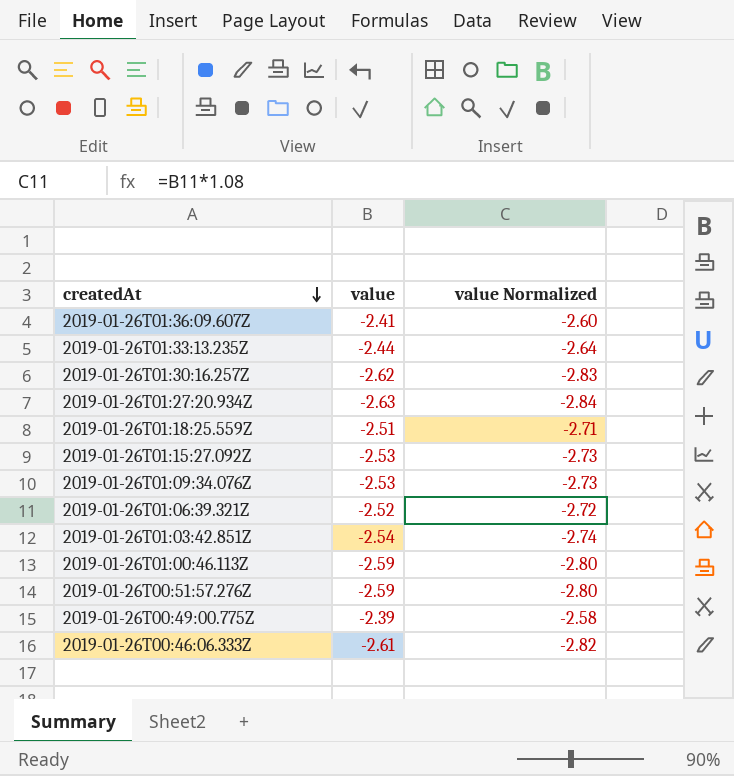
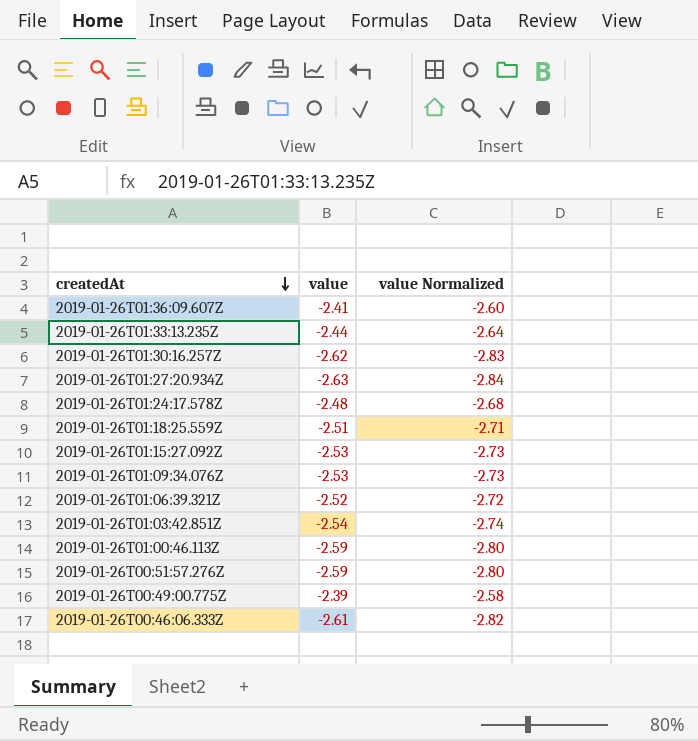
row 2019-01-26T01:24:17.578Z: none -> -2.48 | -2.68

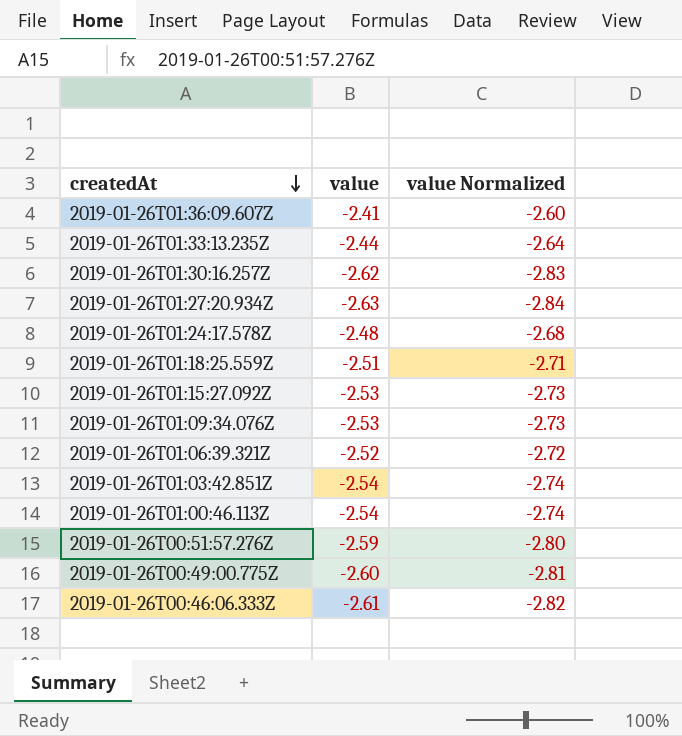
2019-01-26T01:00:46.113Z | value: -2.59 -> -2.54
2019-01-26T01:00:46.113Z | value Normalized: -2.80 -> -2.74
2019-01-26T00:49:00.775Z | value: -2.39 -> -2.60
2019-01-26T00:49:00.775Z | value Normalized: -2.58 -> -2.81

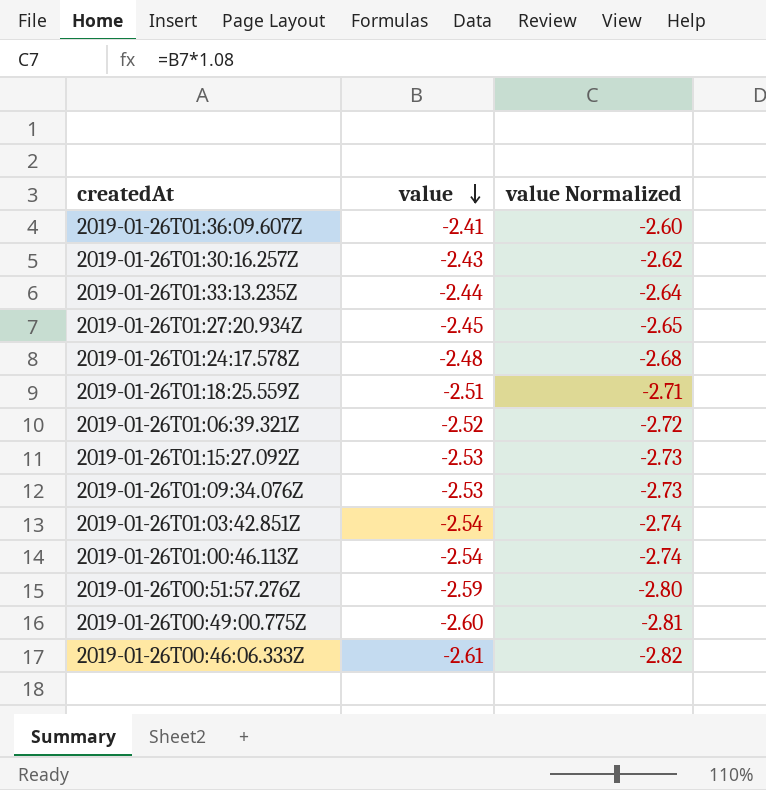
row order: createdAt descending -> value descending
2019-01-26T01:30:16.257Z | value: -2.62 -> -2.43
2019-01-26T01:30:16.257Z | value Normalized: -2.83 -> -2.62
2019-01-26T01:27:20.934Z | value: -2.63 -> -2.45
2019-01-26T01:27:20.934Z | value Normalized: -2.84 -> -2.65

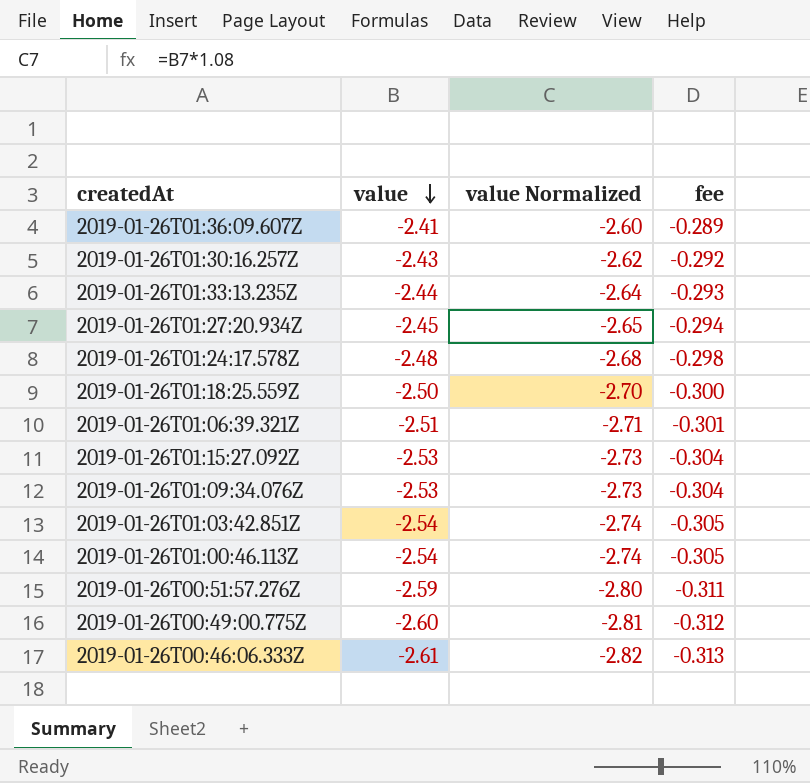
column fee | formula: none -> [value] * 0.12
2019-01-26T01:18:25.559Z | value: -2.51 -> -2.50
2019-01-26T01:18:25.559Z | value Normalized: -2.71 -> -2.70
2019-01-26T01:06:39.321Z | value: -2.52 -> -2.51
2019-01-26T01:06:39.321Z | value Normalized: -2.72 -> -2.71

